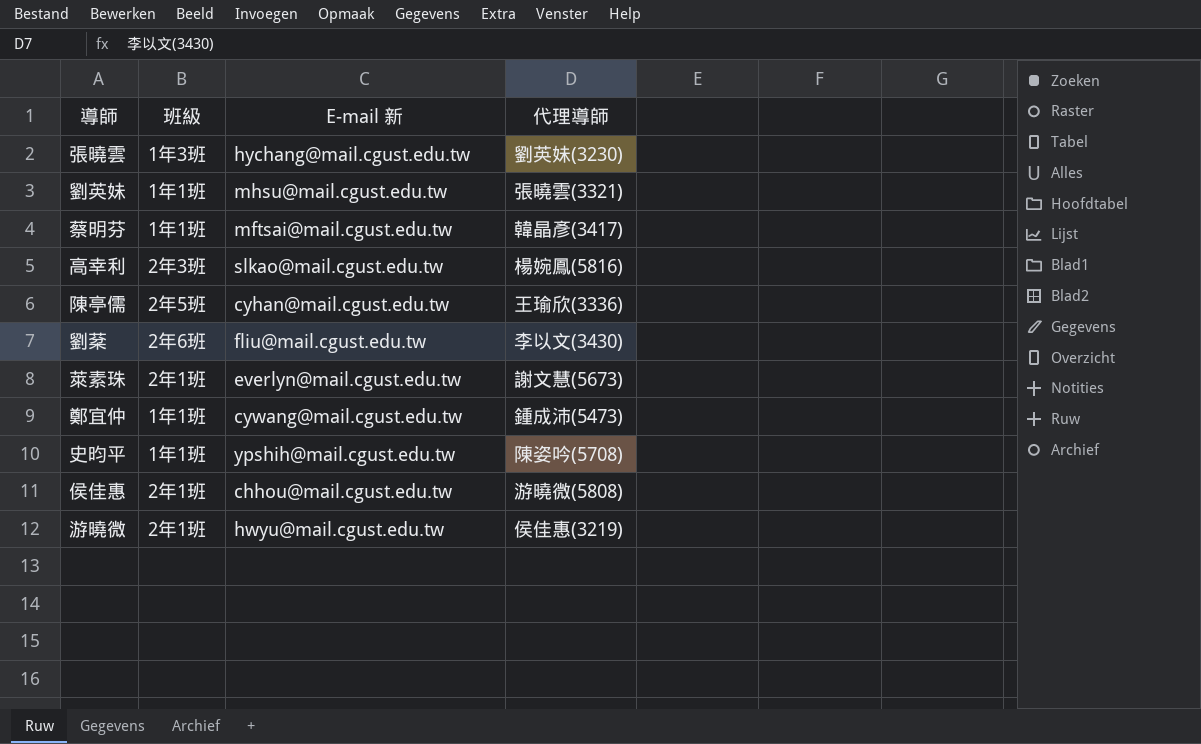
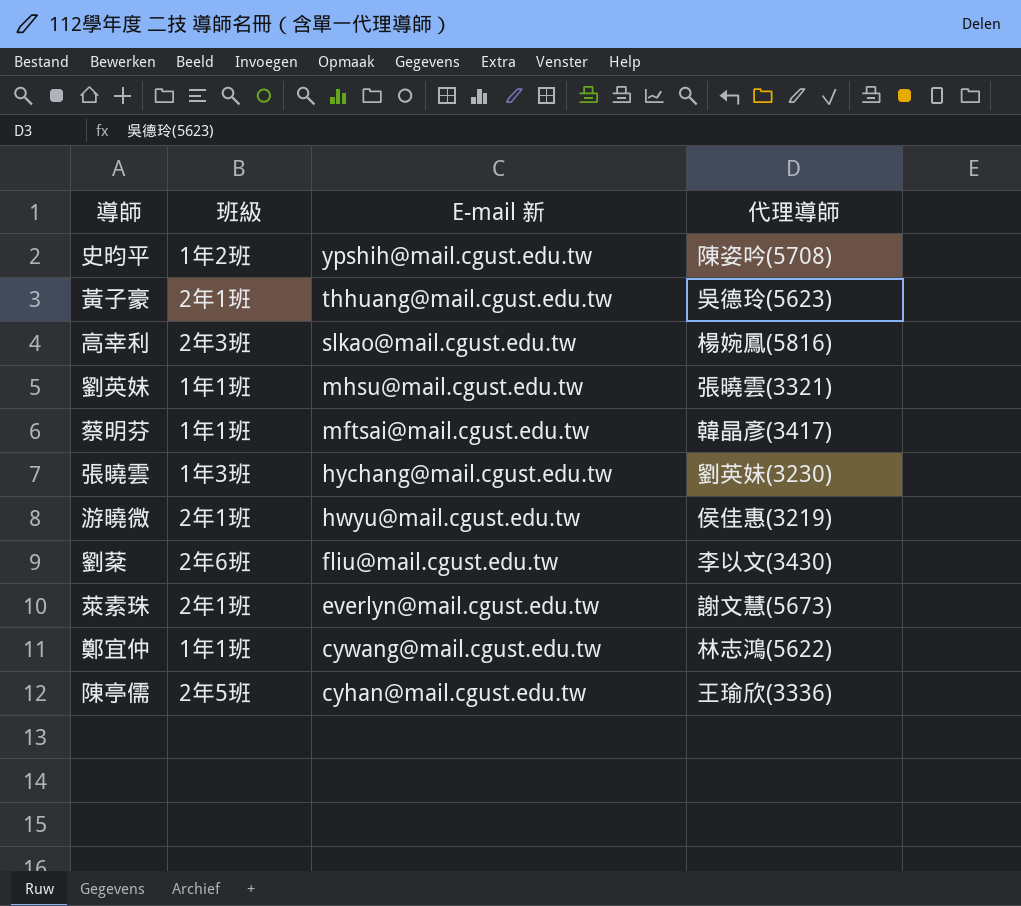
row order: none -> E-mail 新 descending
row 侯佳惠: 2年1班 | chhou@mail.cgust.edu.tw | 游曉微(5808) -> none
史昀平 | 班級: 1年1班 -> 1年2班
row 黃子豪: none -> 2年1班 | thhuang@mail.cgust.edu.tw | 吳德玲(5623)
鄭宜仲 | 代理導師: 鍾成沛(5473) -> 林志鴻(5622)

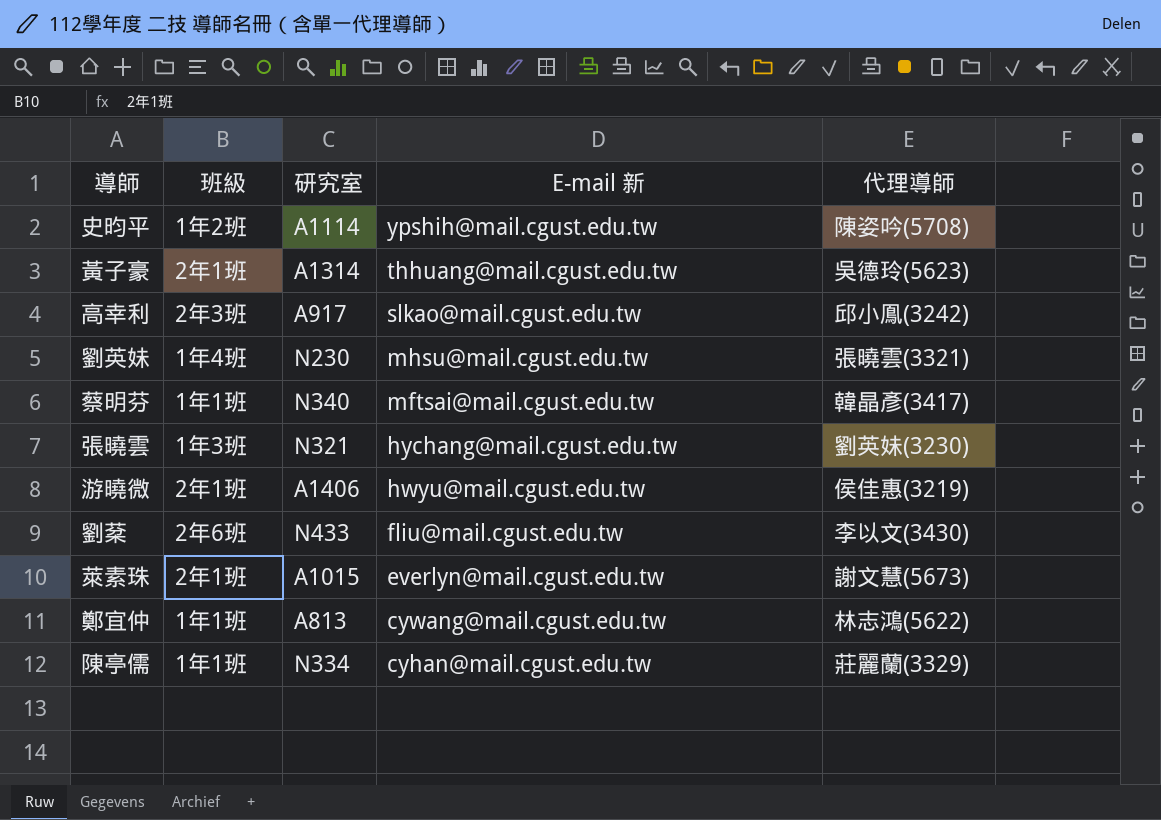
column 研究室 | position: none -> 3
高幸利 | 代理導師: 楊婉鳳(5816) -> 邱小鳯(3242)
劉英妹 | 班級: 1年1班 -> 1年4班
陳亭儒 | 班級: 2年5班 -> 1年1班
陳亭儒 | 代理導師: 王瑜欣(3336) -> 莊麗蘭(3329)

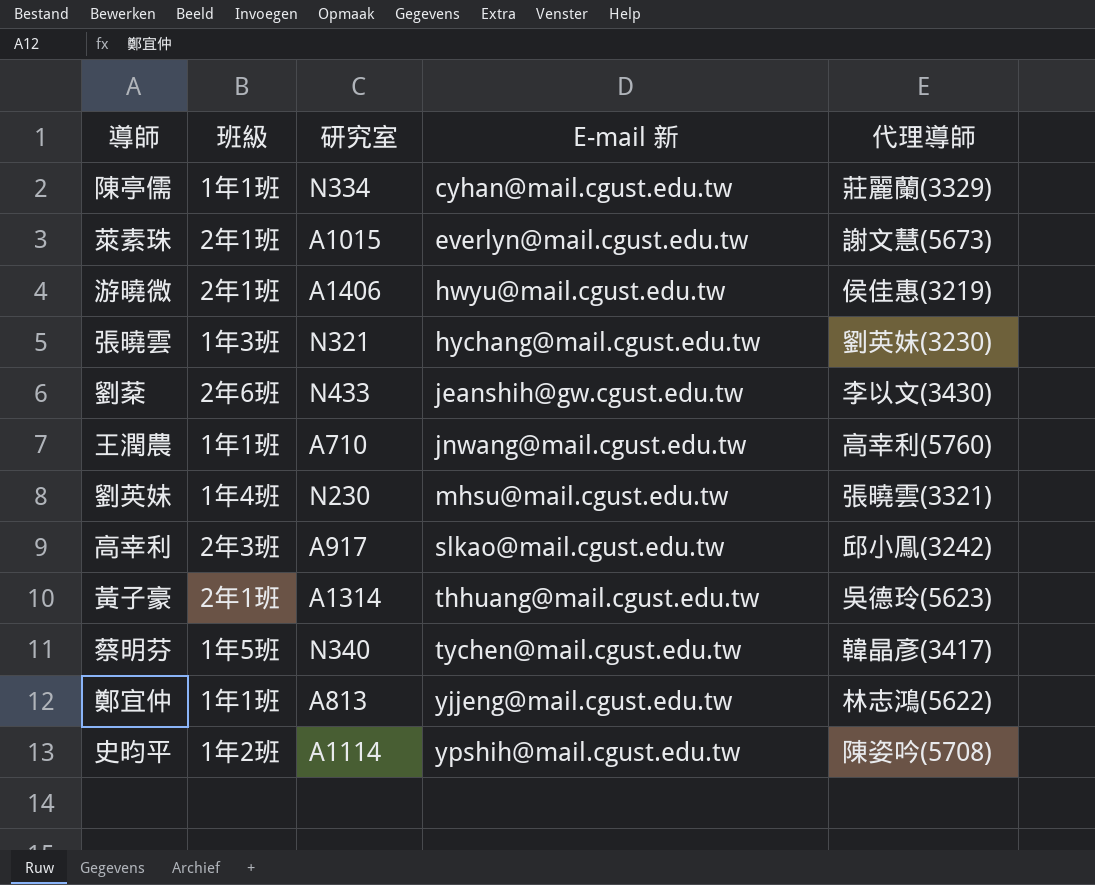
row order: E-mail 新 descending -> E-mail 新 ascending
劉棻 | E-mail 新: fliu@mail.cgust.edu.tw -> jeanshih@gw.cgust.edu.tw
row 王潤農: none -> 1年1班 | A710 | jnwang@mail.cgust.edu.tw | 高幸利(5760)
蔡明芬 | 班級: 1年1班 -> 1年5班
蔡明芬 | E-mail 新: mftsai@mail.cgust.edu.tw -> tychen@mail.cgust.edu.tw
鄭宜仲 | E-mail 新: cywang@mail.cgust.edu.tw -> yjjeng@mail.cgust.edu.tw

